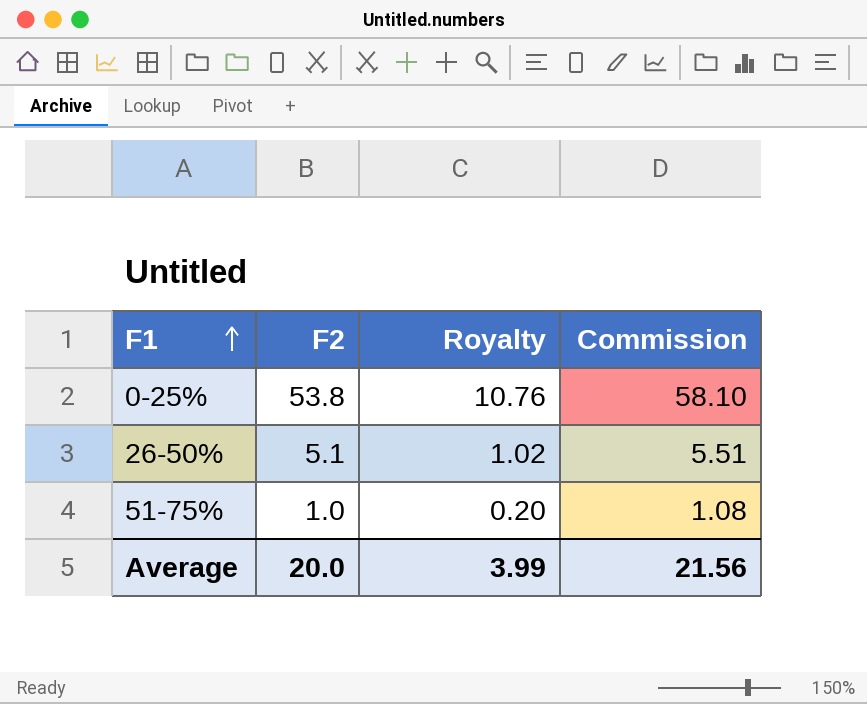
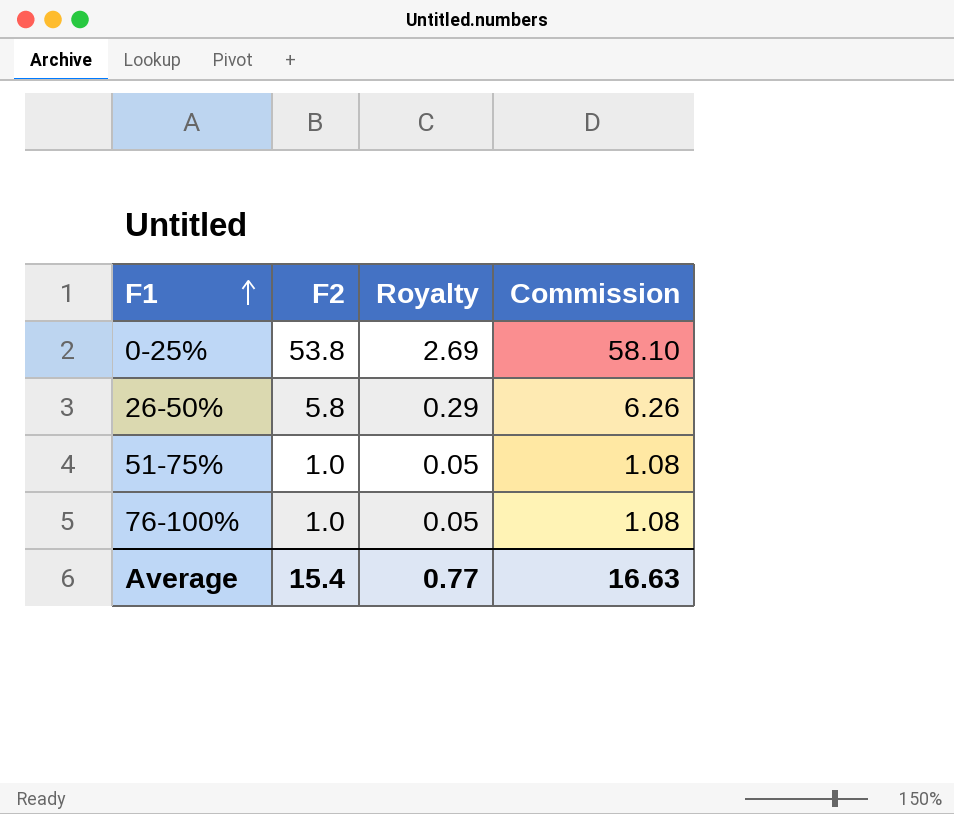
column Royalty | formula: [F2] * 0.2 -> [F2] * 0.05
26-50% | F2: 5.1 -> 5.8
26-50% | Commission: 5.51 -> 6.26
row 76-100%: none -> 1.0 | 0.05 | 1.08
Average | F2: 20.0 -> 15.4
Average | Royalty: 3.99 -> 0.77
Average | Commission: 21.56 -> 16.63

